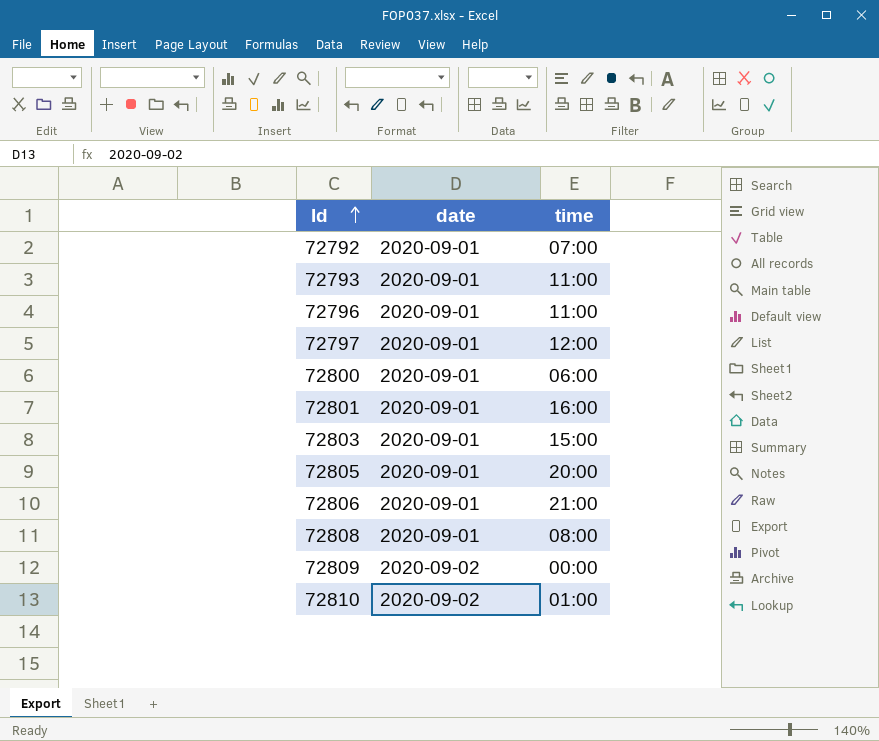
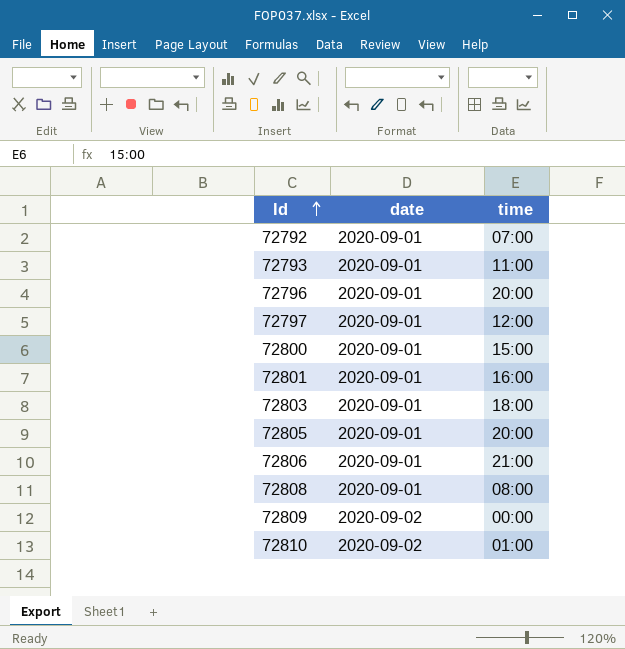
72796 | time: 11:00 -> 20:00
72800 | time: 06:00 -> 15:00
72803 | time: 15:00 -> 18:00

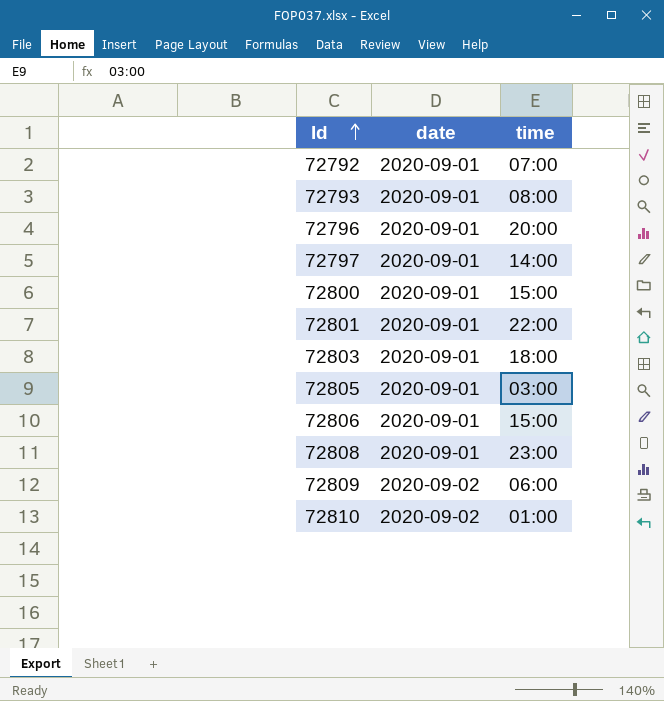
72793 | time: 11:00 -> 08:00
72797 | time: 12:00 -> 14:00
72801 | time: 16:00 -> 22:00
72805 | time: 20:00 -> 03:00
72806 | time: 21:00 -> 15:00
72808 | time: 08:00 -> 23:00
72809 | time: 00:00 -> 06:00

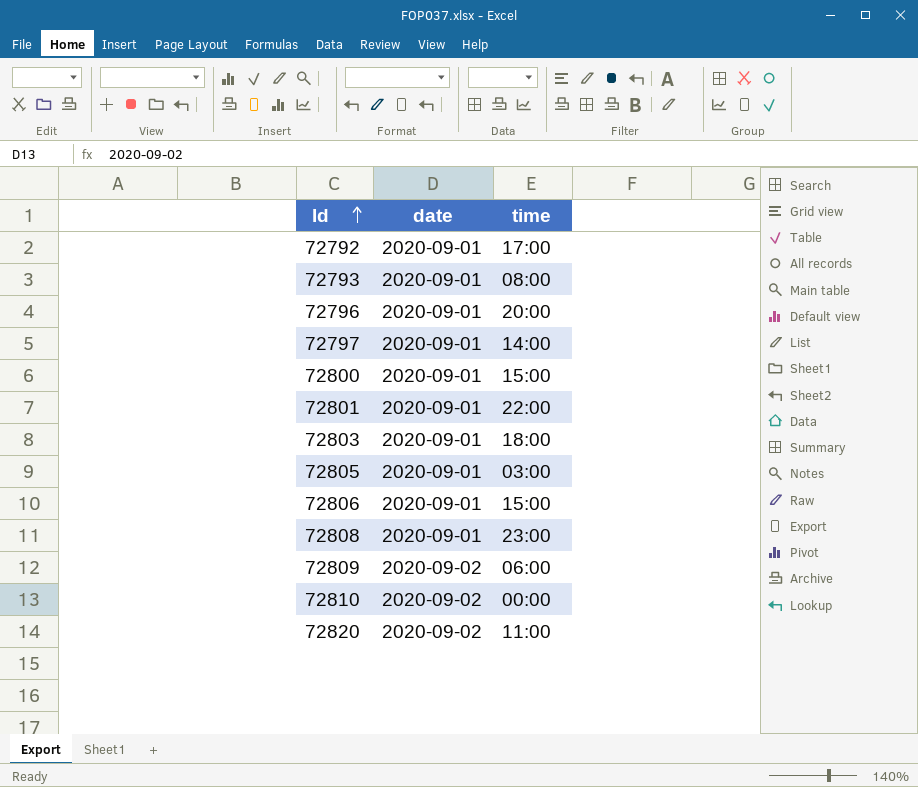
72792 | time: 07:00 -> 17:00
72810 | time: 01:00 -> 00:00
row 72820: none -> 2020-09-02 | 11:00

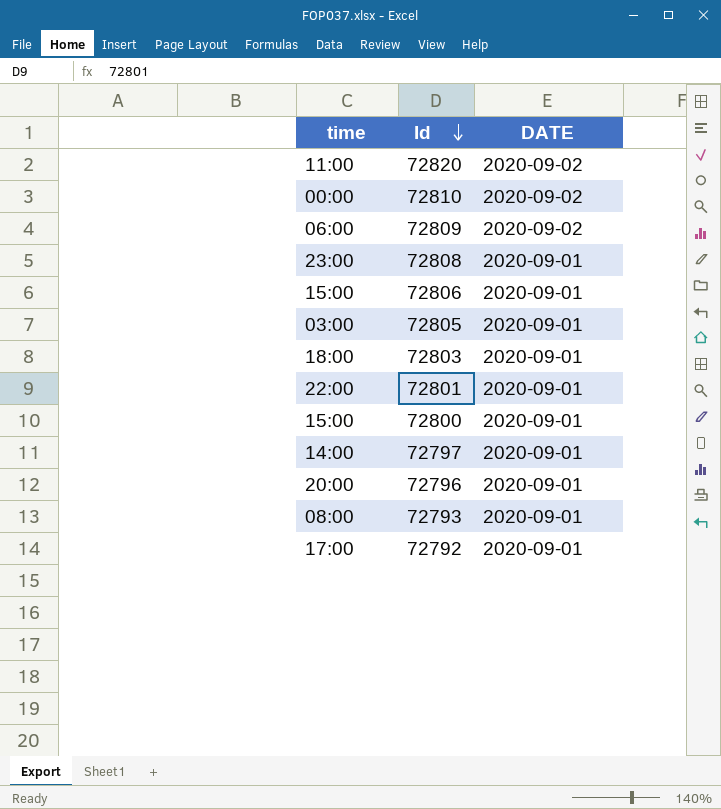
row order: Id ascending -> Id descending
column time | position: 3 -> 1
column name: date -> DATE

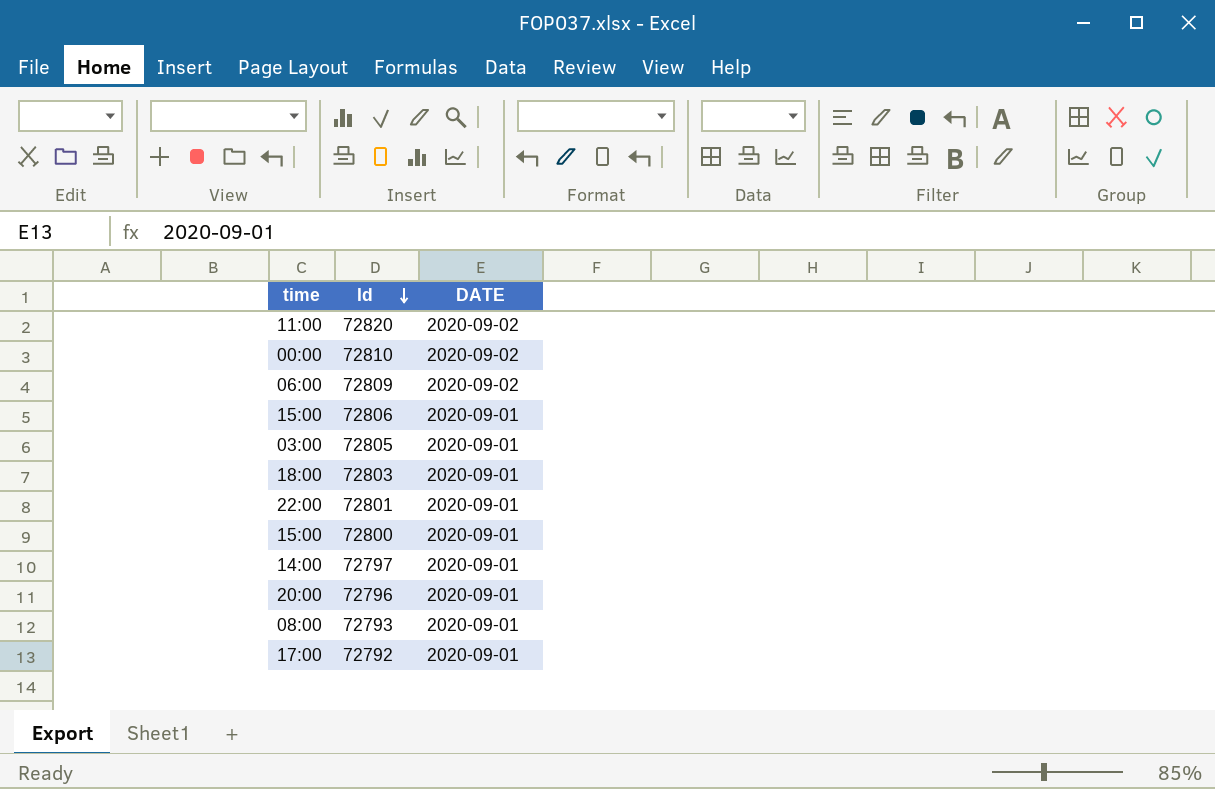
row 72808: 23:00 | 2020-09-01 -> none

